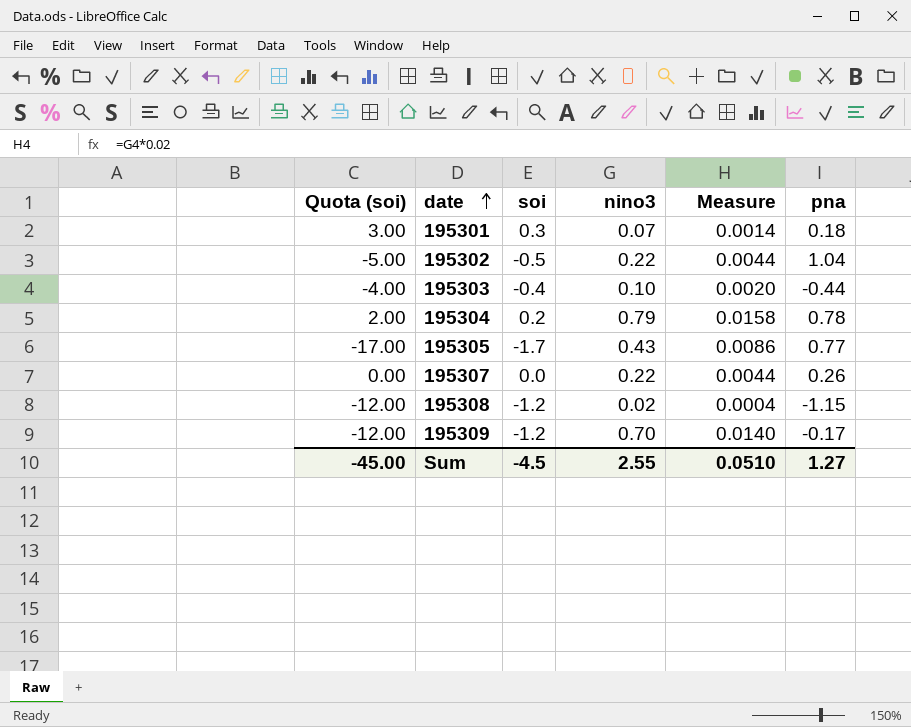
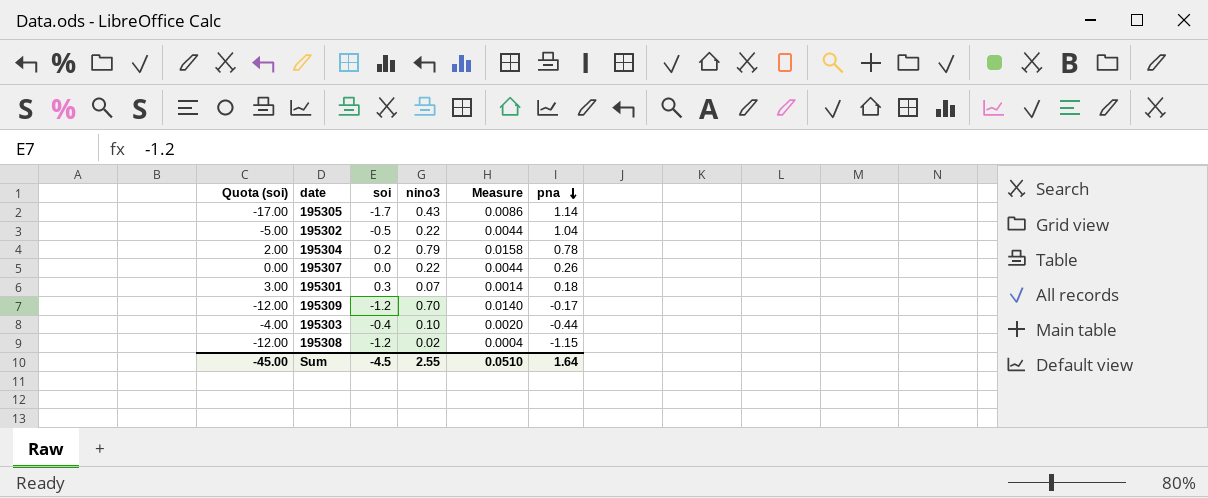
row order: date ascending -> pna descending
195305 | pna: 0.77 -> 1.14
Sum | pna: 1.27 -> 1.64

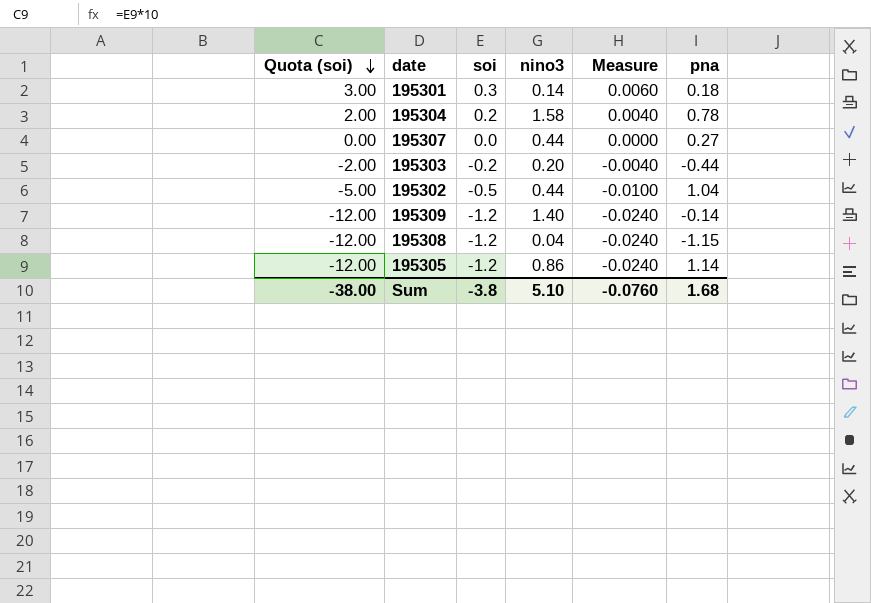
row order: pna descending -> Quota (soi) descending
column Measure | formula: [nino3] * 0.02 -> [soi] * 0.02
195301 | nino3: 0.07 -> 0.14
195304 | nino3: 0.79 -> 1.58
195307 | nino3: 0.22 -> 0.44
195307 | pna: 0.26 -> 0.27
195303 | Quota (soi): -4.00 -> -2.00
195303 | soi: -0.4 -> -0.2
195303 | nino3: 0.10 -> 0.20
195302 | nino3: 0.22 -> 0.44
195309 | nino3: 0.70 -> 1.40
195309 | pna: -0.17 -> -0.14
195308 | nino3: 0.02 -> 0.04
195305 | Quota (soi): -17.00 -> -12.00
195305 | soi: -1.7 -> -1.2
195305 | nino3: 0.43 -> 0.86
Sum | Quota (soi): -45.00 -> -38.00
Sum | soi: -4.5 -> -3.8
Sum | nino3: 2.55 -> 5.10
Sum | Measure: 0.0510 -> -0.0760
Sum | pna: 1.64 -> 1.68

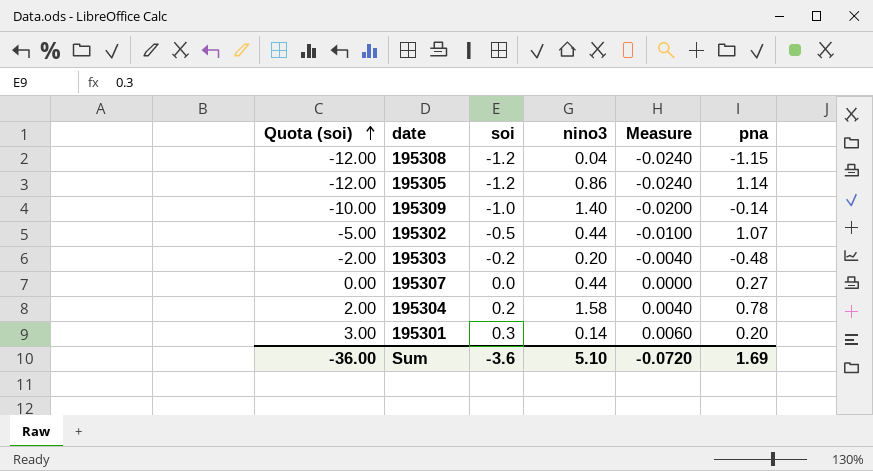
row order: Quota (soi) descending -> Quota (soi) ascending
195309 | Quota (soi): -12.00 -> -10.00
195309 | soi: -1.2 -> -1.0
195309 | Measure: -0.0240 -> -0.0200
195302 | pna: 1.04 -> 1.07
195303 | pna: -0.44 -> -0.48
195301 | pna: 0.18 -> 0.20
Sum | Quota (soi): -38.00 -> -36.00
Sum | soi: -3.8 -> -3.6
Sum | Measure: -0.0760 -> -0.0720
Sum | pna: 1.68 -> 1.69

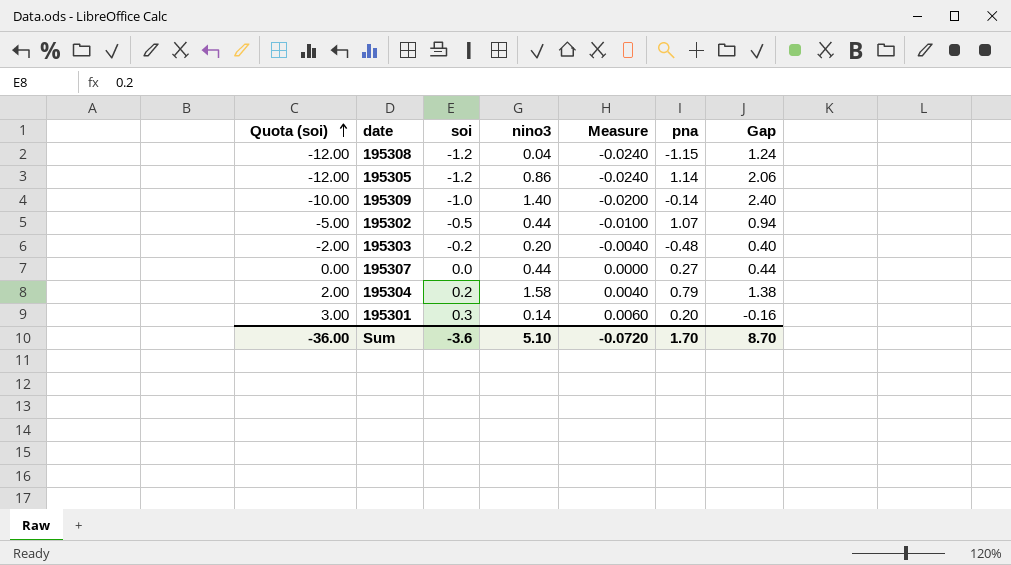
column Gap | formula: none -> [nino3] - [soi]
195304 | pna: 0.78 -> 0.79
Sum | pna: 1.69 -> 1.70

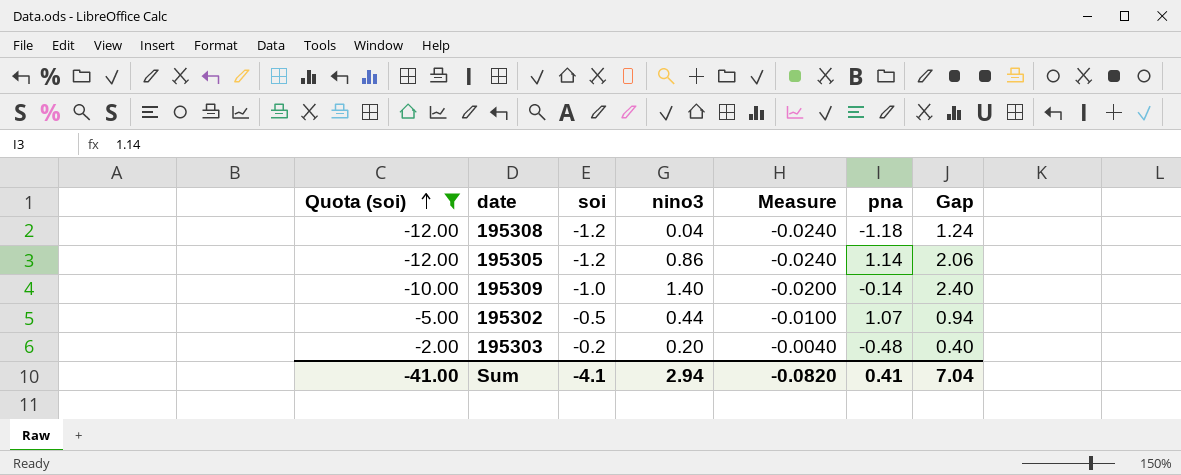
filter: none -> Quota (soi) <= -2.00
195308 | pna: -1.15 -> -1.18
Sum | Quota (soi): -36.00 -> -41.00
Sum | soi: -3.6 -> -4.1
Sum | nino3: 5.10 -> 2.94
Sum | Measure: -0.0720 -> -0.0820
Sum | pna: 1.70 -> 0.41
Sum | Gap: 8.70 -> 7.04

